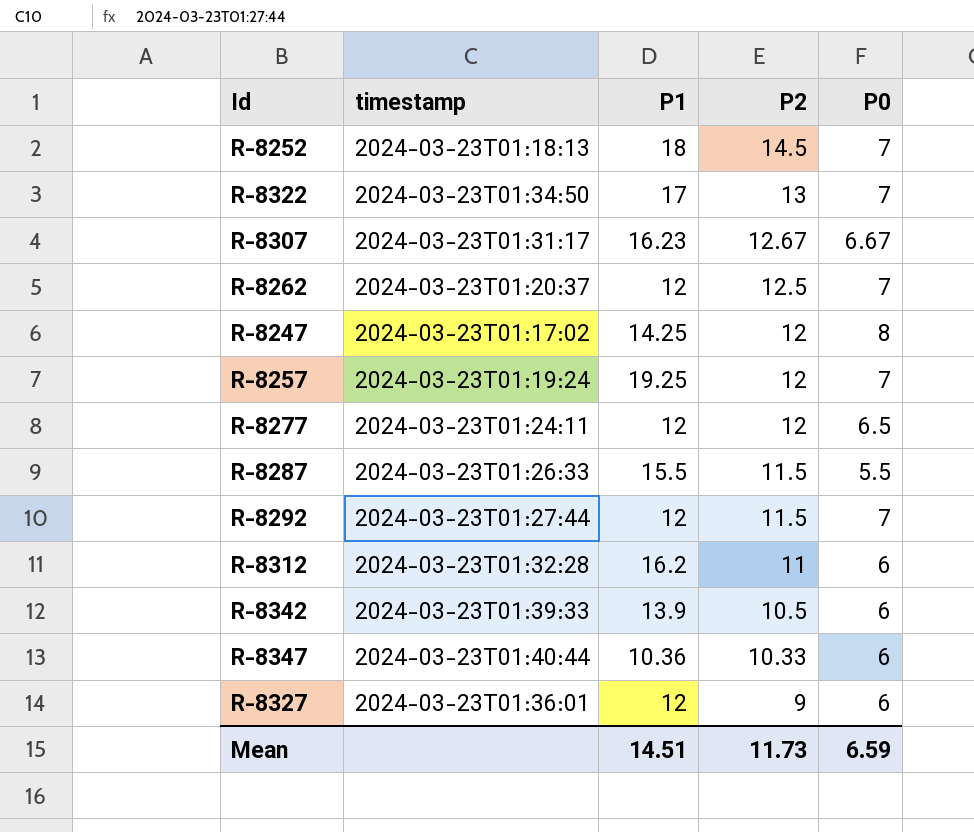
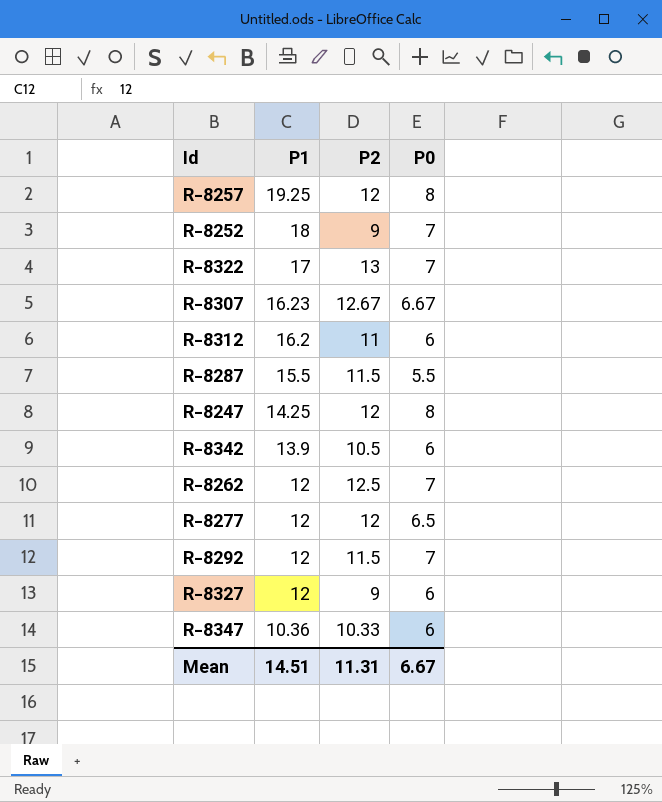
row order: P2 descending -> P1 descending
column timestamp | position: 2 -> none
R-8257 | P0: 7 -> 8
R-8252 | P2: 14.5 -> 9
Mean | P2: 11.73 -> 11.31
Mean | P0: 6.59 -> 6.67

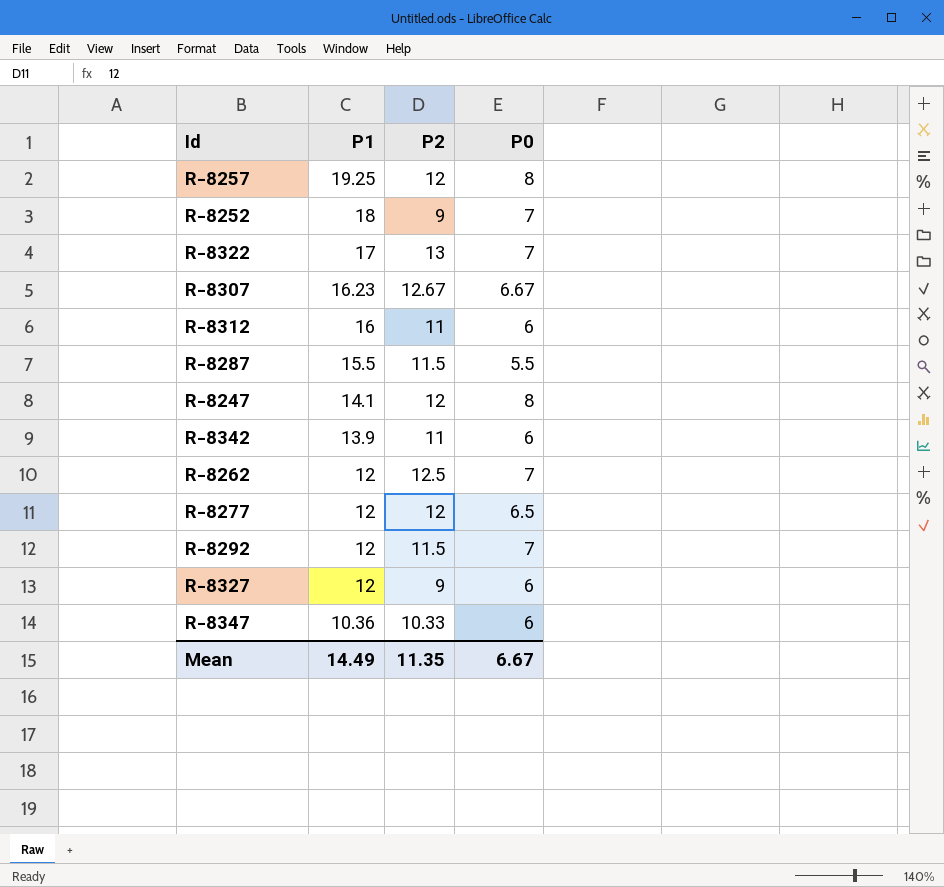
R-8312 | P1: 16.2 -> 16
R-8247 | P1: 14.25 -> 14.1
R-8342 | P2: 10.5 -> 11
Mean | P1: 14.51 -> 14.49
Mean | P2: 11.31 -> 11.35

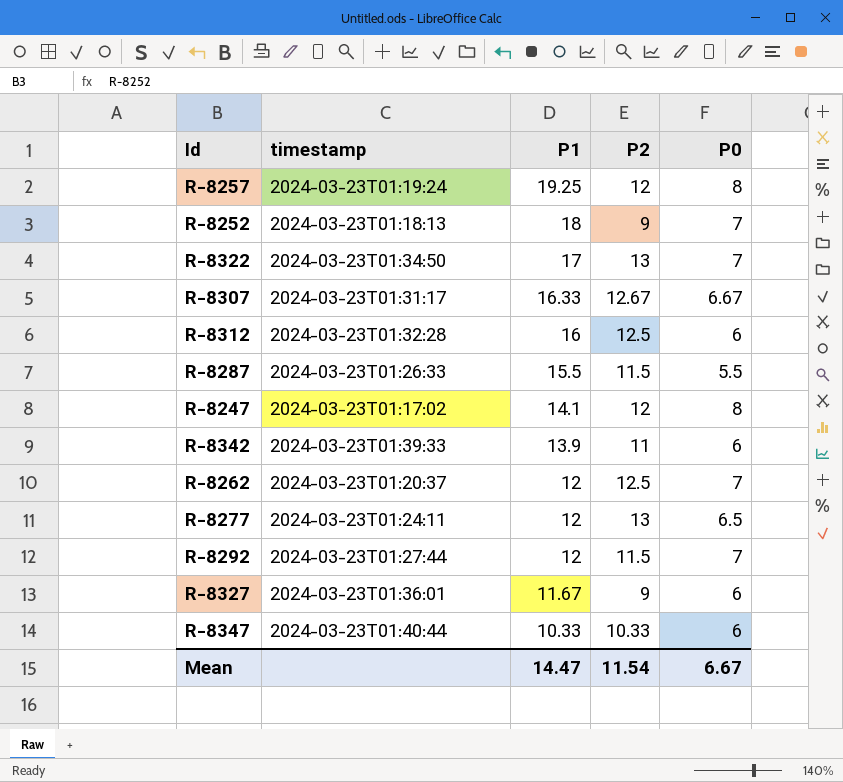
column timestamp | position: none -> 2
R-8307 | P1: 16.23 -> 16.33
R-8312 | P2: 11 -> 12.5
R-8277 | P2: 12 -> 13
R-8327 | P1: 12 -> 11.67
R-8347 | P1: 10.36 -> 10.33
Mean | P1: 14.49 -> 14.47
Mean | P2: 11.35 -> 11.54

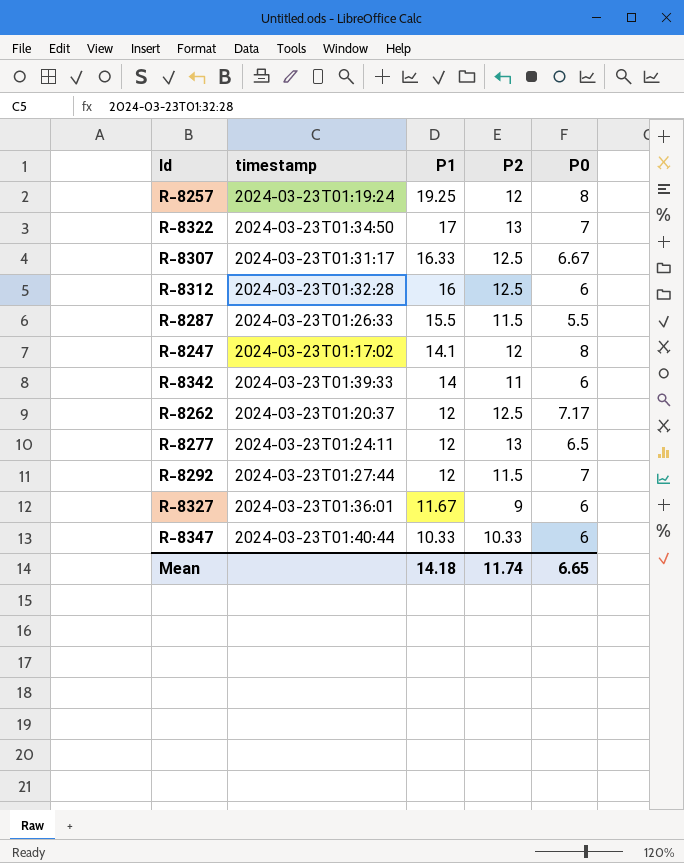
row R-8252: 2024-03-23T01:18:13 | 18 | 9 | 7 -> none
R-8307 | P2: 12.67 -> 12.5
R-8342 | P1: 13.9 -> 14
R-8262 | P0: 7 -> 7.17
Mean | P1: 14.47 -> 14.18
Mean | P2: 11.54 -> 11.74
Mean | P0: 6.67 -> 6.65

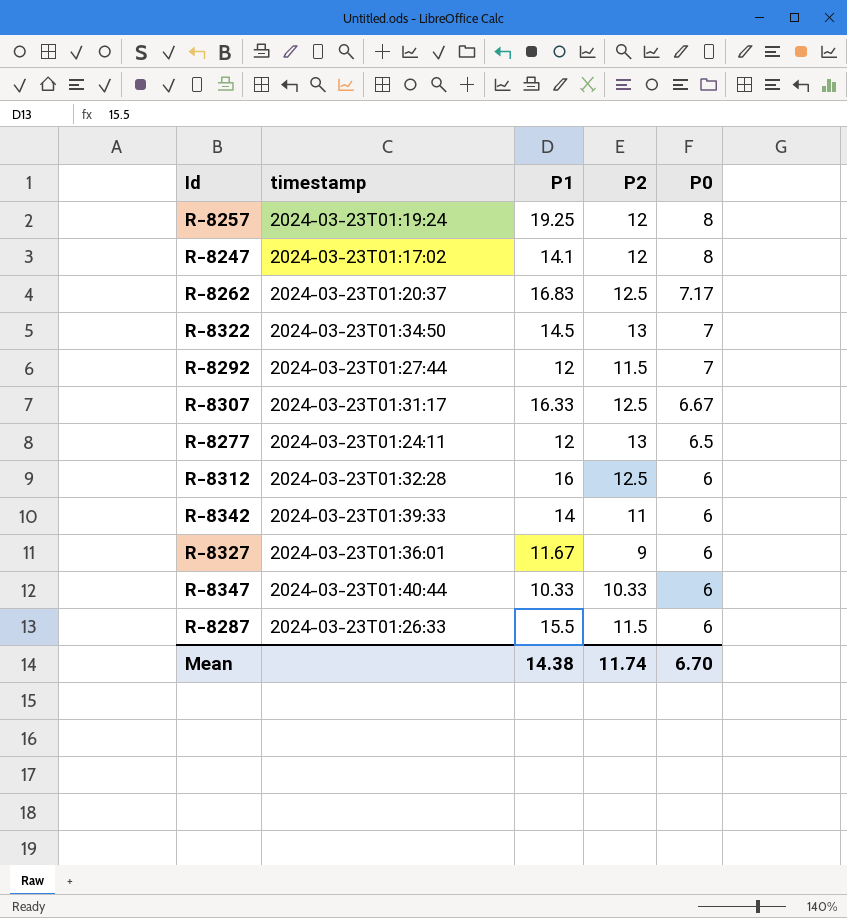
row order: P1 descending -> P0 descending
R-8262 | P1: 12 -> 16.83
R-8322 | P1: 17 -> 14.5
R-8287 | P0: 5.5 -> 6
Mean | P1: 14.18 -> 14.38
Mean | P0: 6.65 -> 6.70

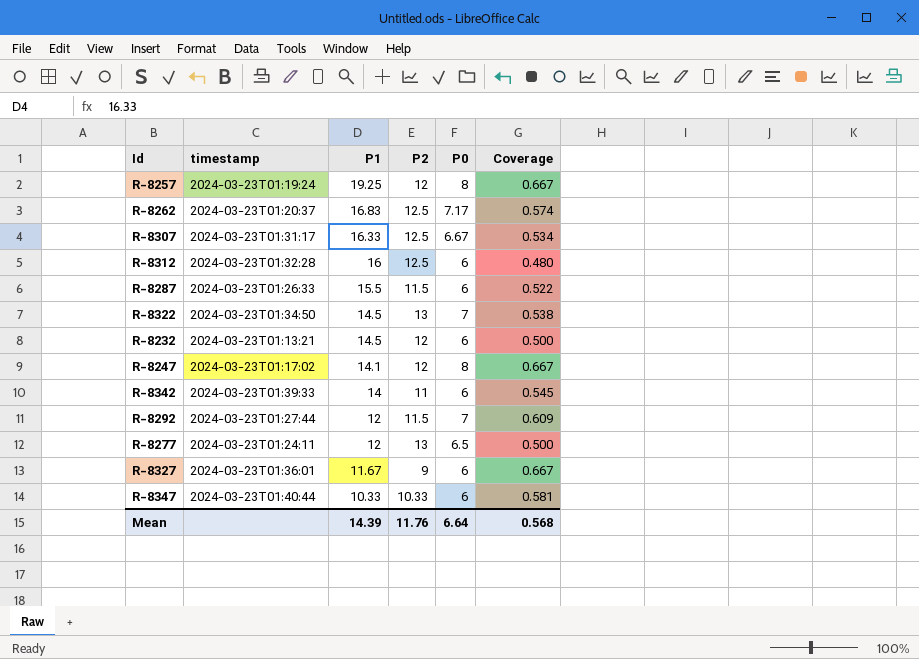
row order: P0 descending -> P1 descending
column Coverage | formula: none -> [P0] / [P2]
row R-8232: none -> 2024-03-23T01:13:21 | 14.5 | 12 | 6 | 0.500
Mean | P1: 14.38 -> 14.39
Mean | P2: 11.74 -> 11.76
Mean | P0: 6.70 -> 6.64

